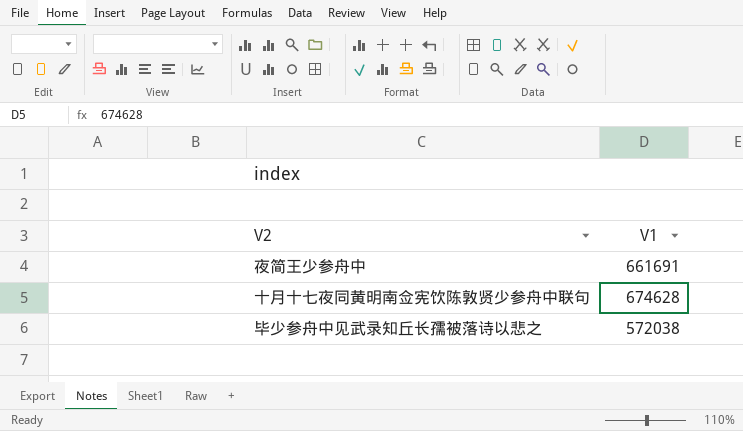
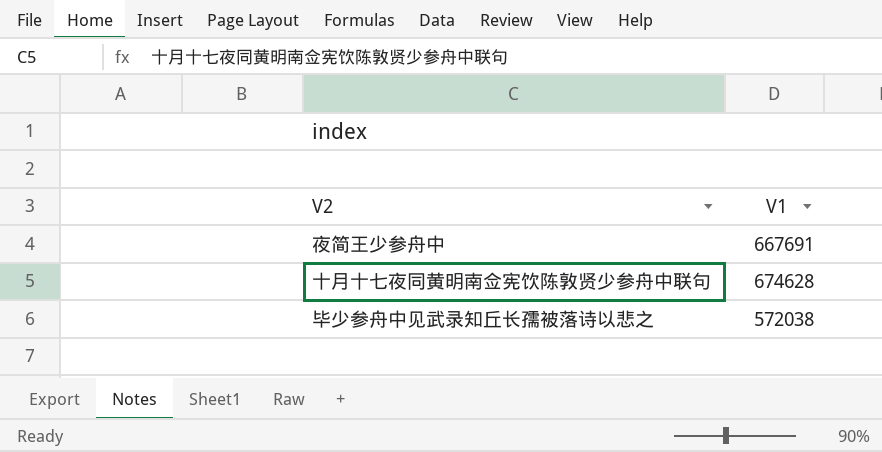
夜简王少参舟中 | V1: 661691 -> 667691

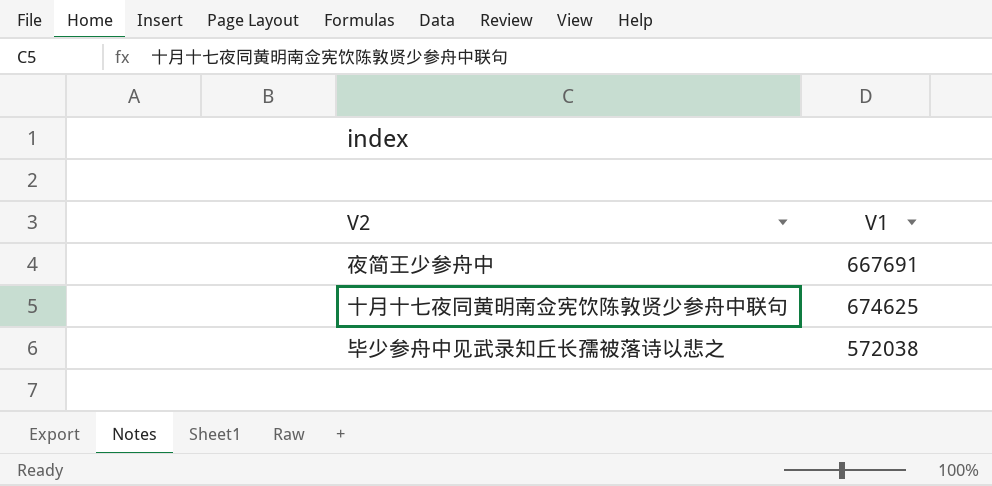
十月十七夜同黄明南佥宪饮陈敦贤少参舟中联句 | V1: 674628 -> 674625

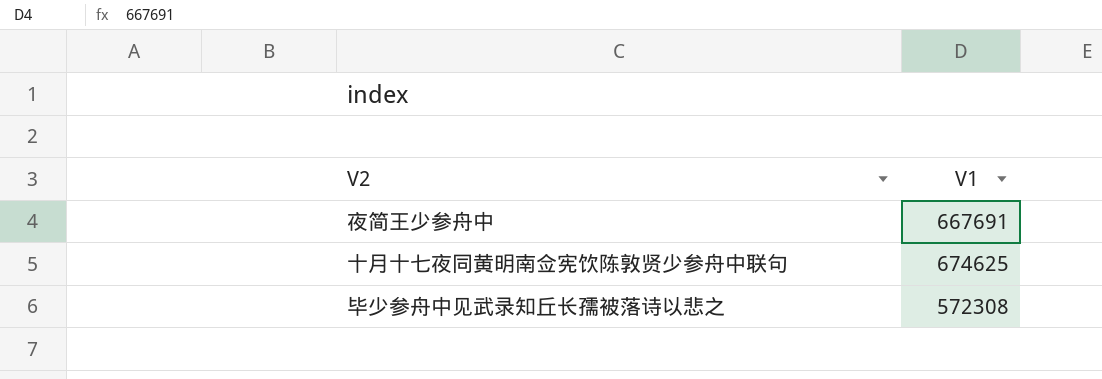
毕少参舟中见武录知丘长孺被落诗以悲之 | V1: 572038 -> 572308

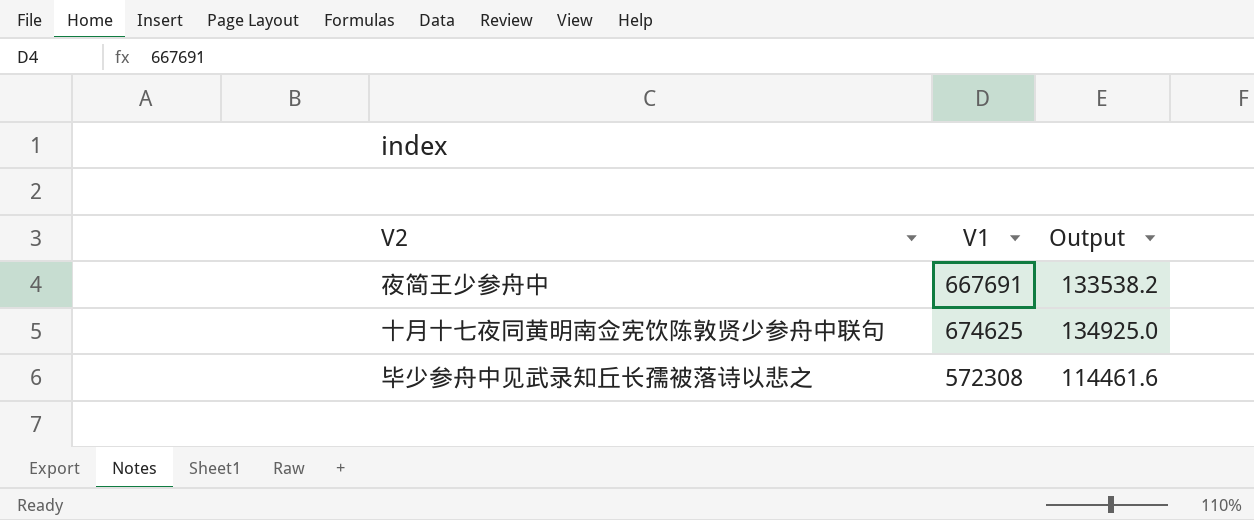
column Output | formula: none -> [V1] * 0.2

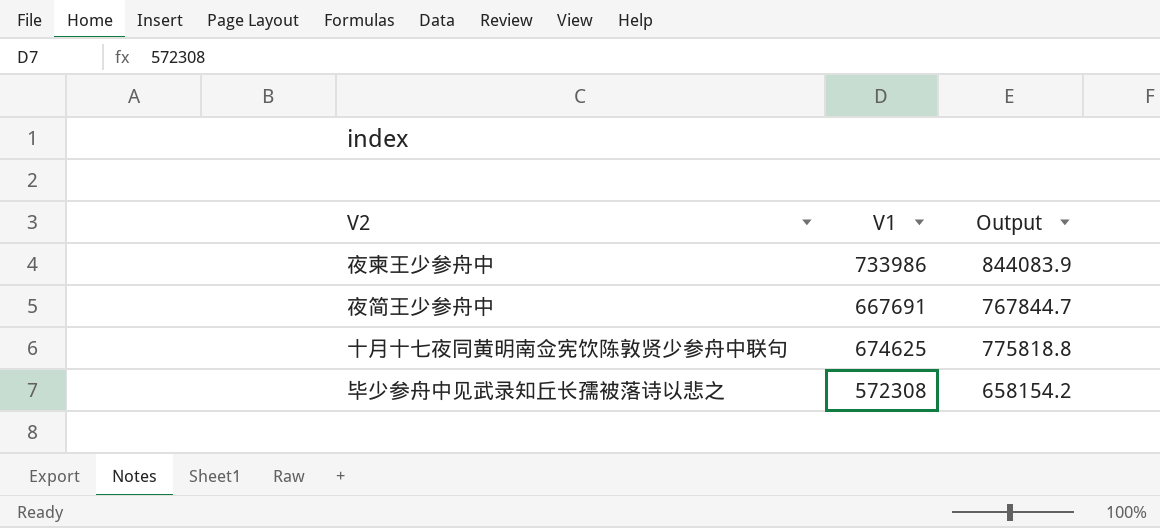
column Output | formula: [V1] * 0.2 -> [V1] * 1.15
row 夜柬王少参舟中: none -> 733986 | 844083.9

